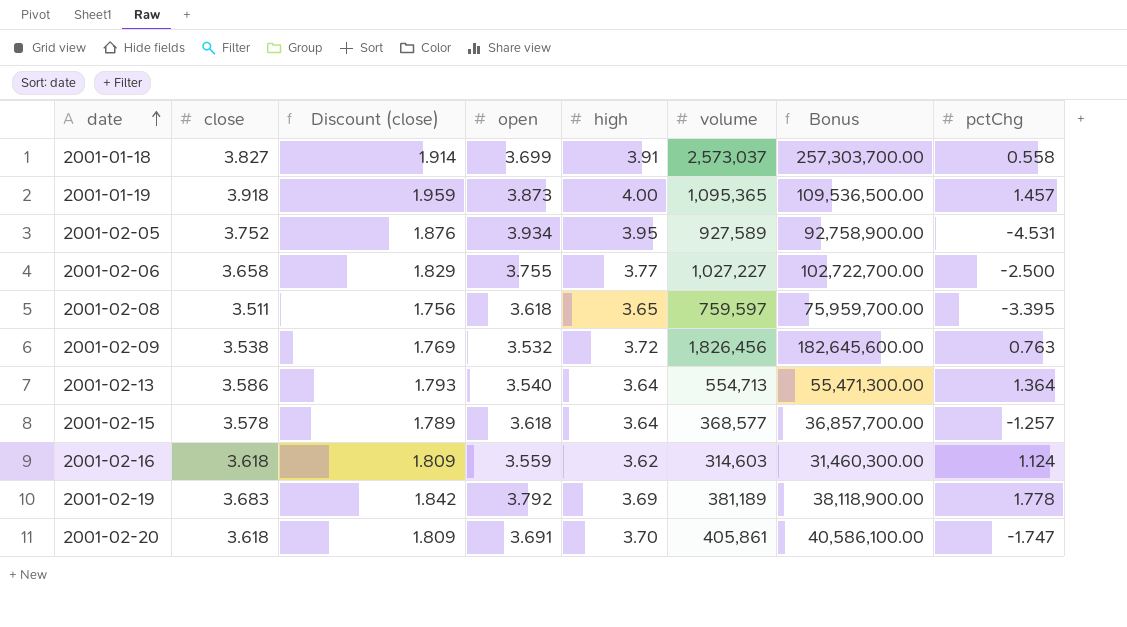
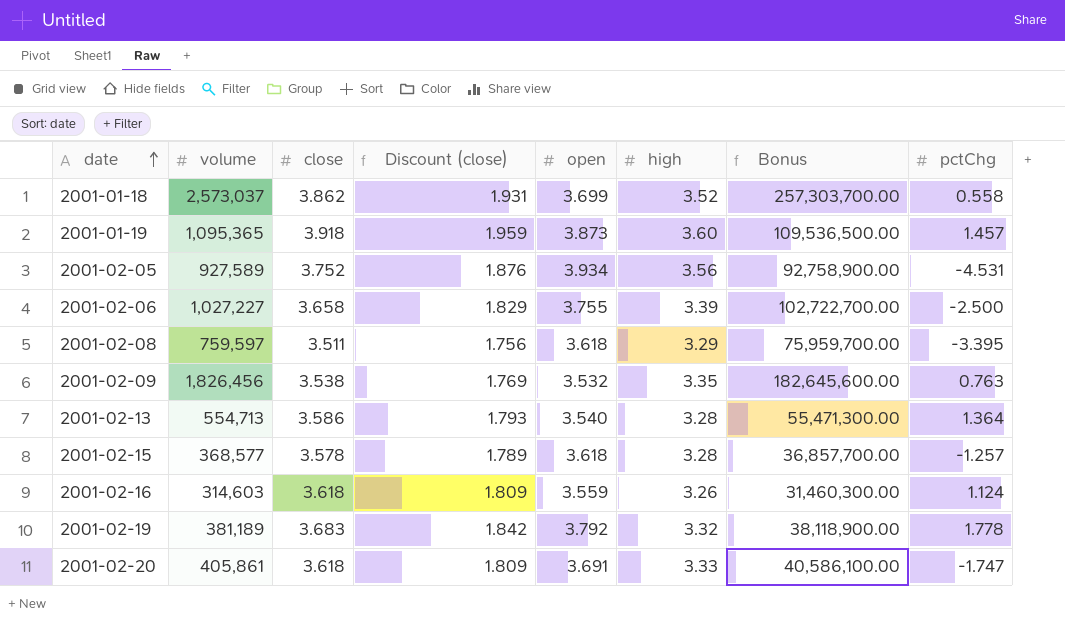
column volume | position: 6 -> 2
2001-01-18 | close: 3.827 -> 3.862
2001-01-18 | Discount (close): 1.914 -> 1.931
2001-01-18 | high: 3.91 -> 3.52
2001-01-19 | high: 4.00 -> 3.60
2001-02-05 | high: 3.95 -> 3.56
2001-02-06 | high: 3.77 -> 3.39
2001-02-08 | high: 3.65 -> 3.29
2001-02-09 | high: 3.72 -> 3.35
2001-02-13 | high: 3.64 -> 3.28
2001-02-15 | high: 3.64 -> 3.28
2001-02-16 | high: 3.62 -> 3.26
2001-02-19 | high: 3.69 -> 3.32
2001-02-20 | high: 3.70 -> 3.33

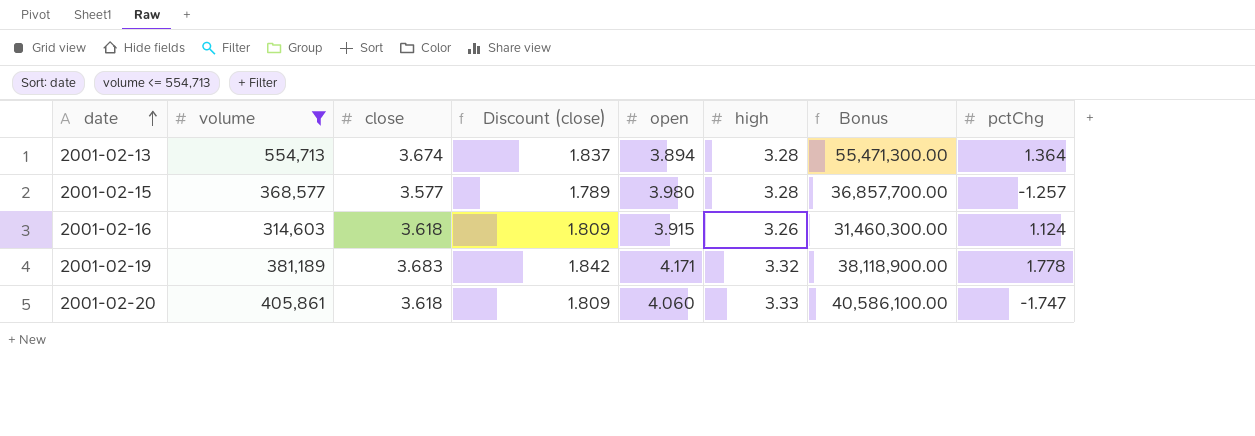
filter: none -> volume <= 554,713
2001-02-13 | close: 3.586 -> 3.674
2001-02-13 | Discount (close): 1.793 -> 1.837
2001-02-13 | open: 3.540 -> 3.894
2001-02-15 | close: 3.578 -> 3.577
2001-02-15 | open: 3.618 -> 3.980
2001-02-16 | open: 3.559 -> 3.915
2001-02-19 | open: 3.792 -> 4.171
2001-02-20 | open: 3.691 -> 4.060

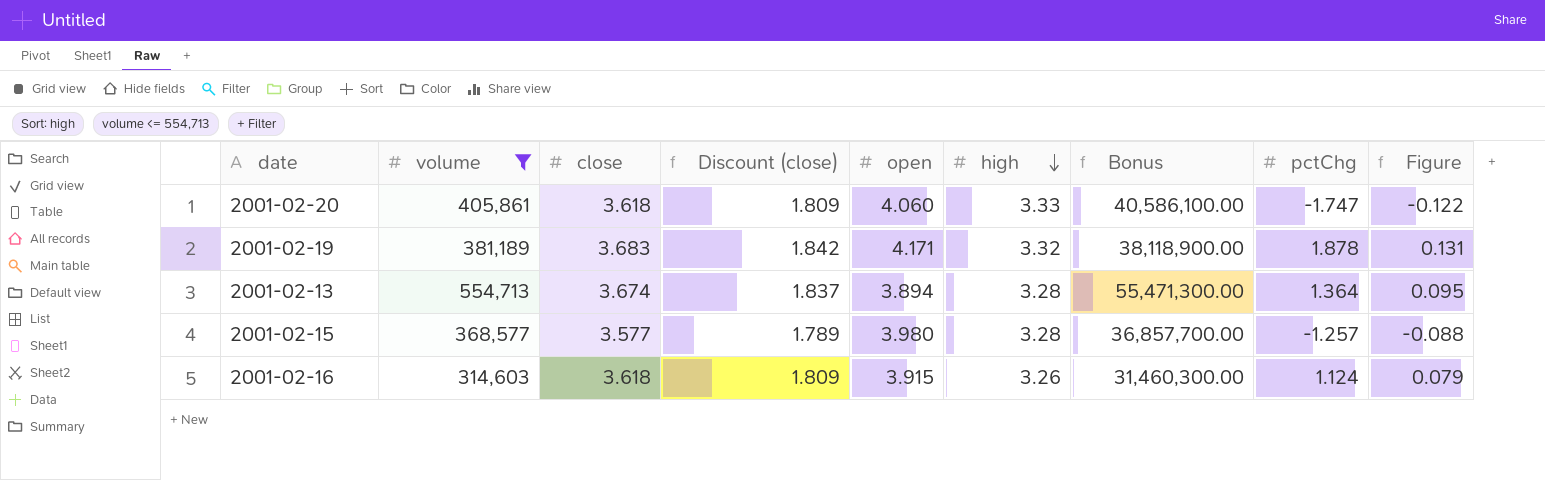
row order: date ascending -> high descending
column Figure | formula: none -> [pctChg] * 0.07
2001-02-19 | pctChg: 1.778 -> 1.878

